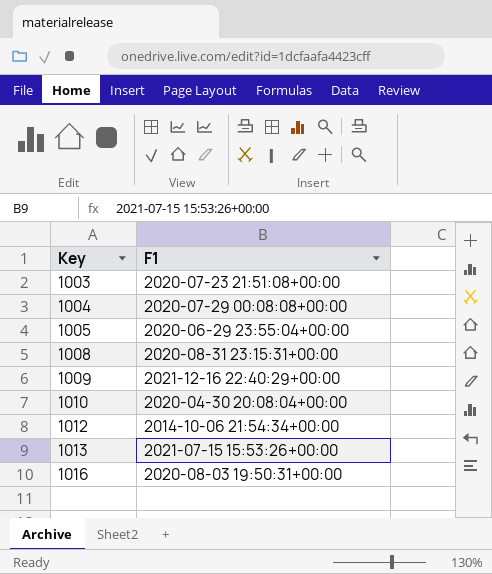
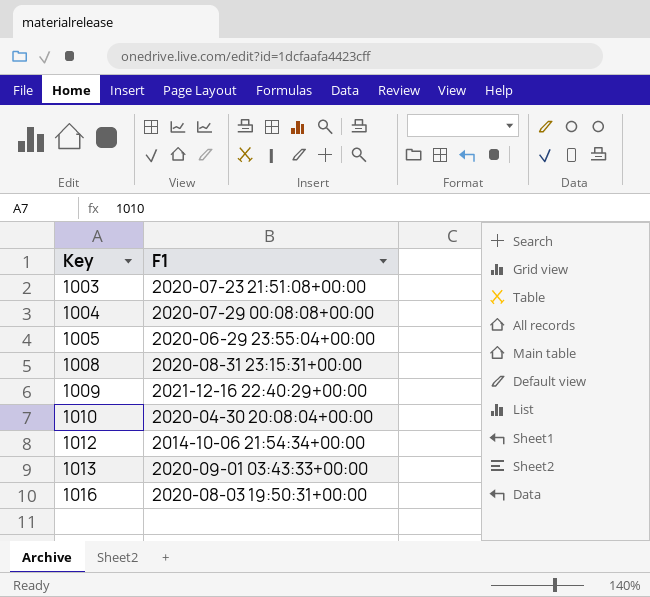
1013 | F1: 2021-07-15 15:53:26+00:00 -> 2020-09-01 03:43:33+00:00

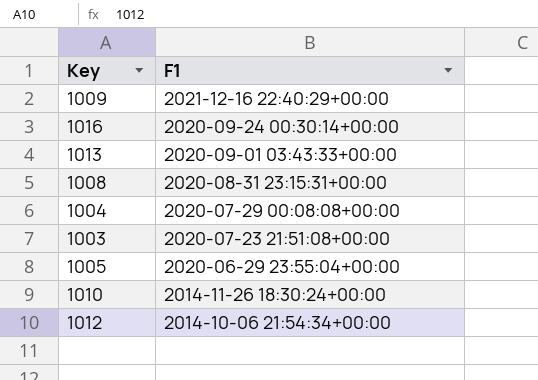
row order: Key ascending -> F1 descending
1016 | F1: 2020-08-03 19:50:31+00:00 -> 2020-09-24 00:30:14+00:00
1010 | F1: 2020-04-30 20:08:04+00:00 -> 2014-11-26 18:30:24+00:00

